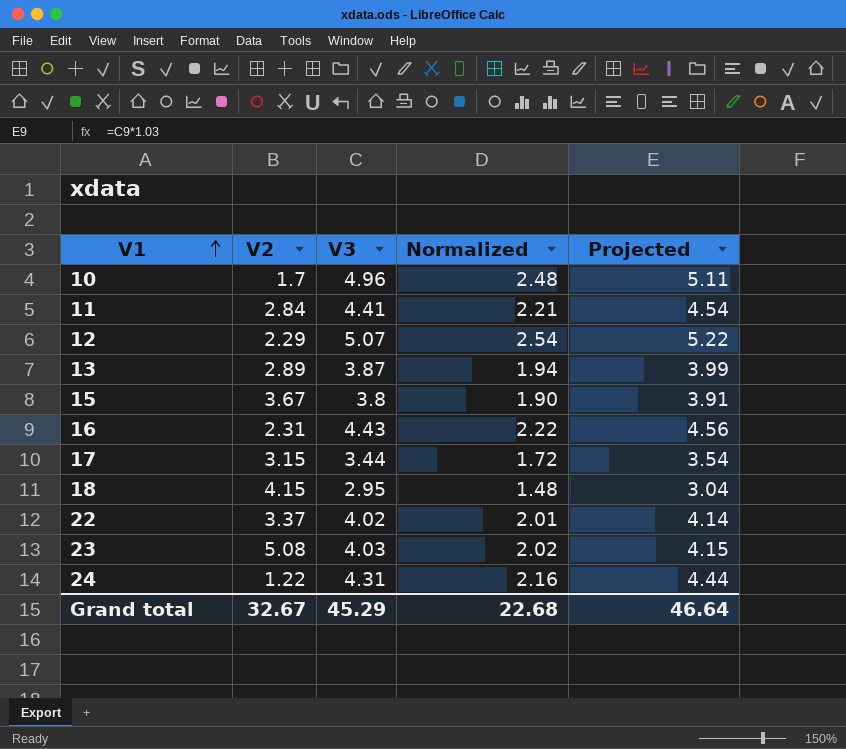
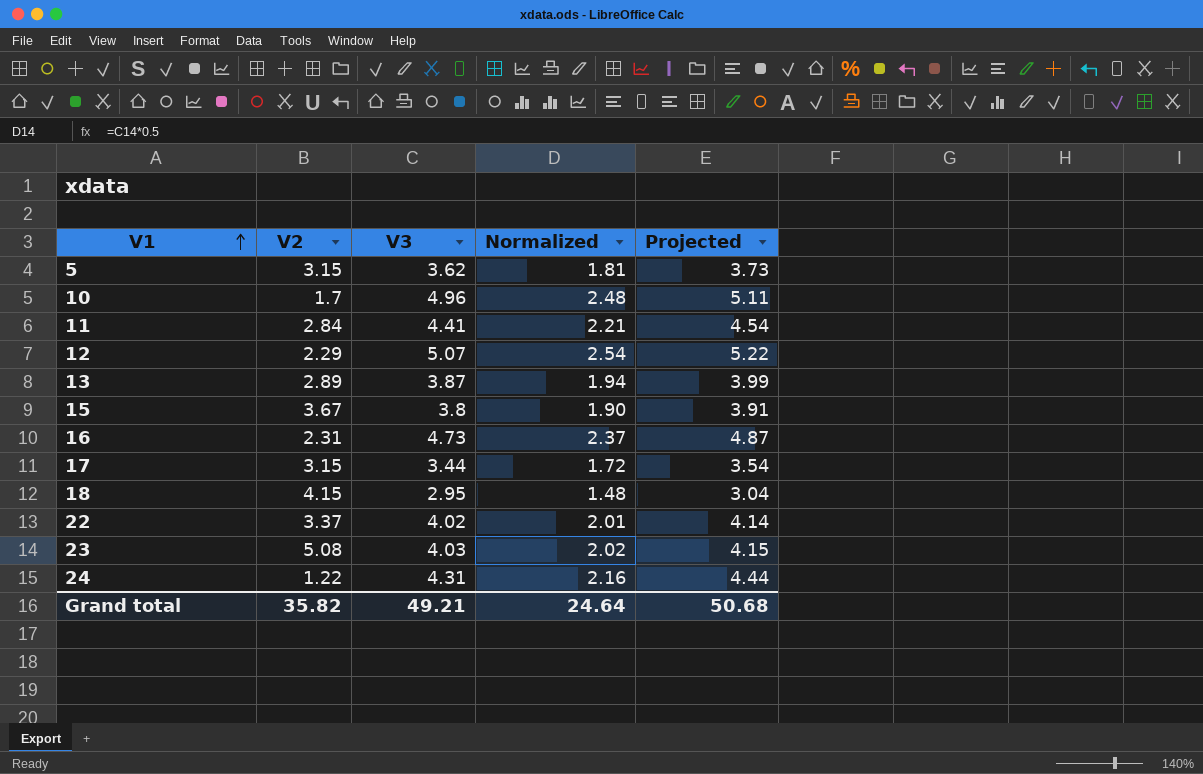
row 5: none -> 3.15 | 3.62 | 1.81 | 3.73
16 | V3: 4.43 -> 4.73
16 | Normalized: 2.22 -> 2.37
16 | Projected: 4.56 -> 4.87
Grand total | V2: 32.67 -> 35.82
Grand total | V3: 45.29 -> 49.21
Grand total | Normalized: 22.68 -> 24.64
Grand total | Projected: 46.64 -> 50.68

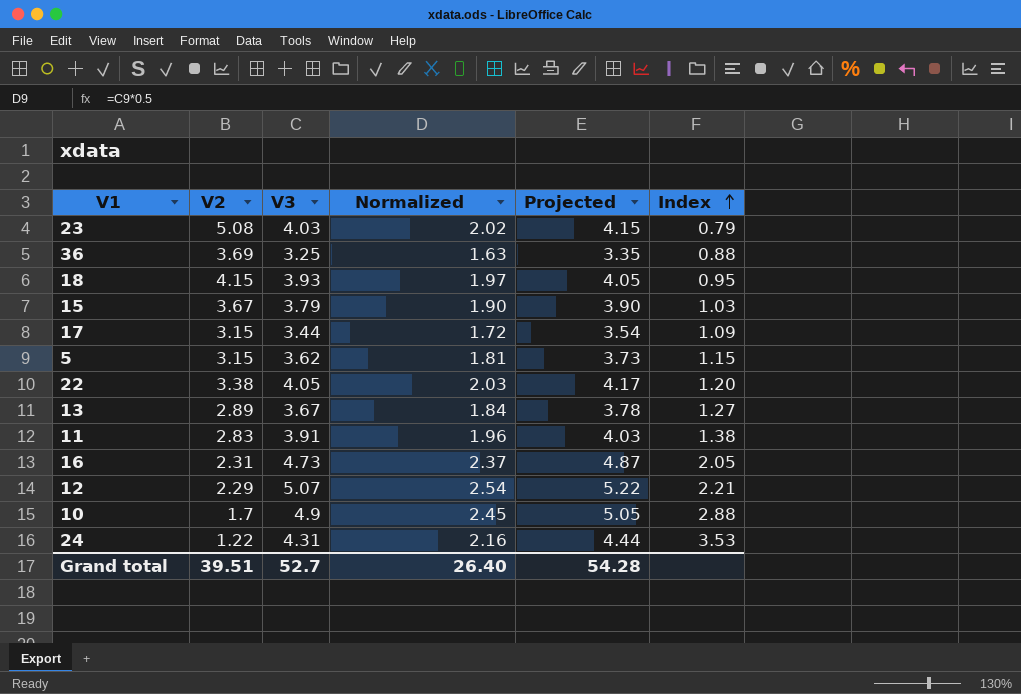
row order: V1 ascending -> Index ascending
column Index | formula: none -> [V3] / [V2]
row 36: none -> 3.69 | 3.25 | 1.63 | 3.35 | 0.88
18 | V3: 2.95 -> 3.93
18 | Normalized: 1.48 -> 1.97
18 | Projected: 3.04 -> 4.05
15 | V3: 3.8 -> 3.79
15 | Projected: 3.91 -> 3.90
22 | V2: 3.37 -> 3.38
22 | V3: 4.02 -> 4.05
22 | Normalized: 2.01 -> 2.03
22 | Projected: 4.14 -> 4.17
13 | V3: 3.87 -> 3.67
13 | Normalized: 1.94 -> 1.84
13 | Projected: 3.99 -> 3.78
11 | V2: 2.84 -> 2.83
11 | V3: 4.41 -> 3.91
11 | Normalized: 2.21 -> 1.96
11 | Projected: 4.54 -> 4.03
10 | V3: 4.96 -> 4.9
10 | Normalized: 2.48 -> 2.45
10 | Projected: 5.11 -> 5.05
Grand total | V2: 35.82 -> 39.51
Grand total | V3: 49.21 -> 52.7
Grand total | Normalized: 24.64 -> 26.40
Grand total | Projected: 50.68 -> 54.28

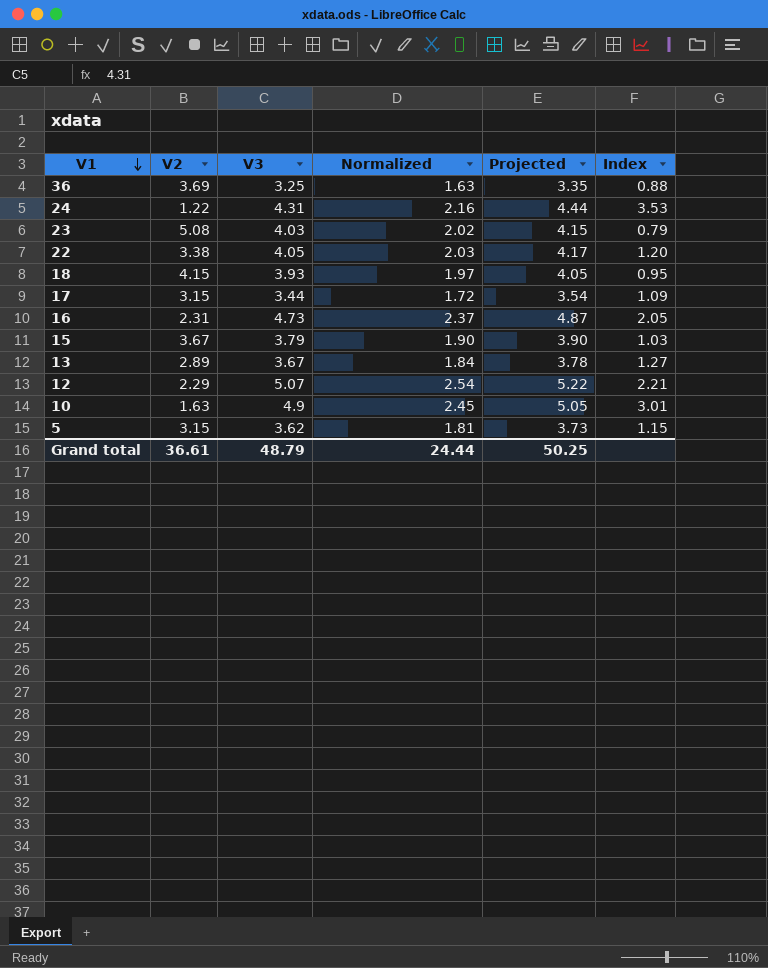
row order: Index ascending -> V1 descending
row 11: 2.83 | 3.91 | 1.96 | 4.03 | 1.38 -> none
10 | V2: 1.7 -> 1.63
10 | Index: 2.88 -> 3.01
Grand total | V2: 39.51 -> 36.61
Grand total | V3: 52.7 -> 48.79
Grand total | Normalized: 26.40 -> 24.44
Grand total | Projected: 54.28 -> 50.25

